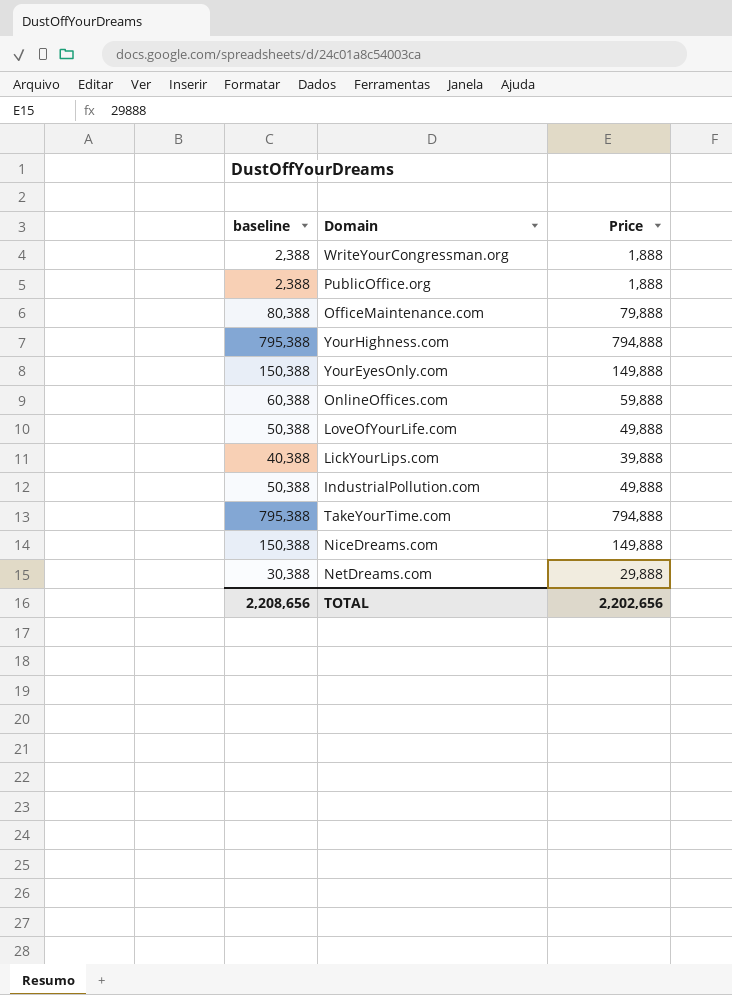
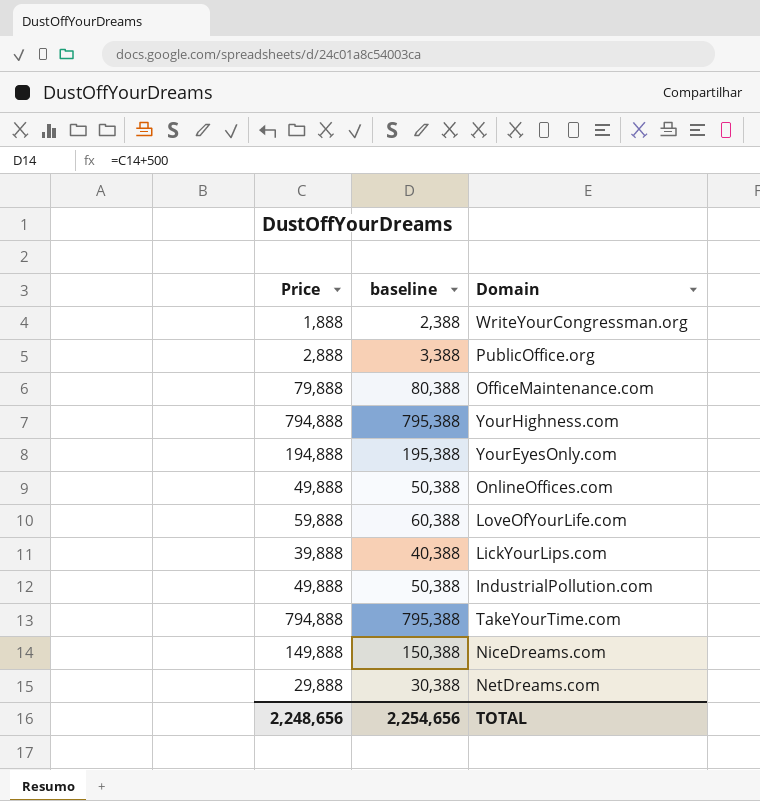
column Price | position: 3 -> 1
PublicOffice.org | Price: 1,888 -> 2,888
PublicOffice.org | baseline: 2,388 -> 3,388
YourEyesOnly.com | Price: 149,888 -> 194,888
YourEyesOnly.com | baseline: 150,388 -> 195,388
OnlineOffices.com | Price: 59,888 -> 49,888
OnlineOffices.com | baseline: 60,388 -> 50,388
LoveOfYourLife.com | Price: 49,888 -> 59,888
LoveOfYourLife.com | baseline: 50,388 -> 60,388
TOTAL | Price: 2,202,656 -> 2,248,656
TOTAL | baseline: 2,208,656 -> 2,254,656

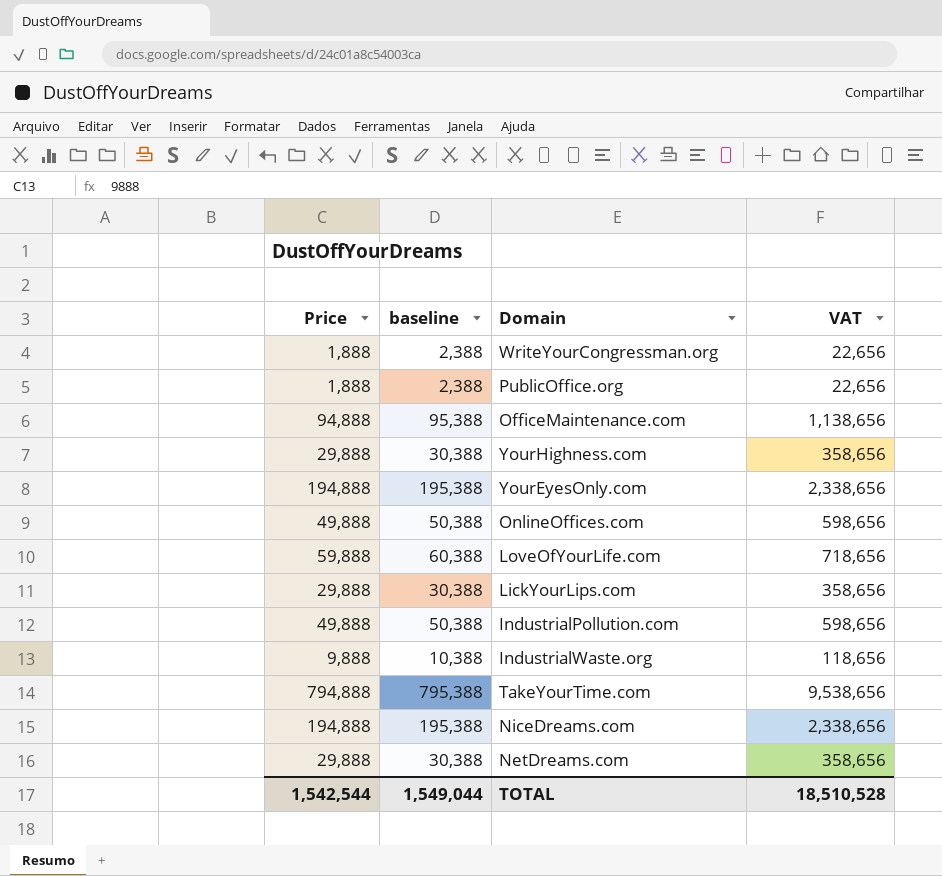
column VAT | formula: none -> [Price] * 12
PublicOffice.org | Price: 2,888 -> 1,888
PublicOffice.org | baseline: 3,388 -> 2,388
OfficeMaintenance.com | Price: 79,888 -> 94,888
OfficeMaintenance.com | baseline: 80,388 -> 95,388
YourHighness.com | Price: 794,888 -> 29,888
YourHighness.com | baseline: 795,388 -> 30,388
LickYourLips.com | Price: 39,888 -> 29,888
LickYourLips.com | baseline: 40,388 -> 30,388
row IndustrialWaste.org: none -> 9,888 | 10,388 | 118,656
NiceDreams.com | Price: 149,888 -> 194,888
NiceDreams.com | baseline: 150,388 -> 195,388
TOTAL | Price: 2,248,656 -> 1,542,544
TOTAL | baseline: 2,254,656 -> 1,549,044

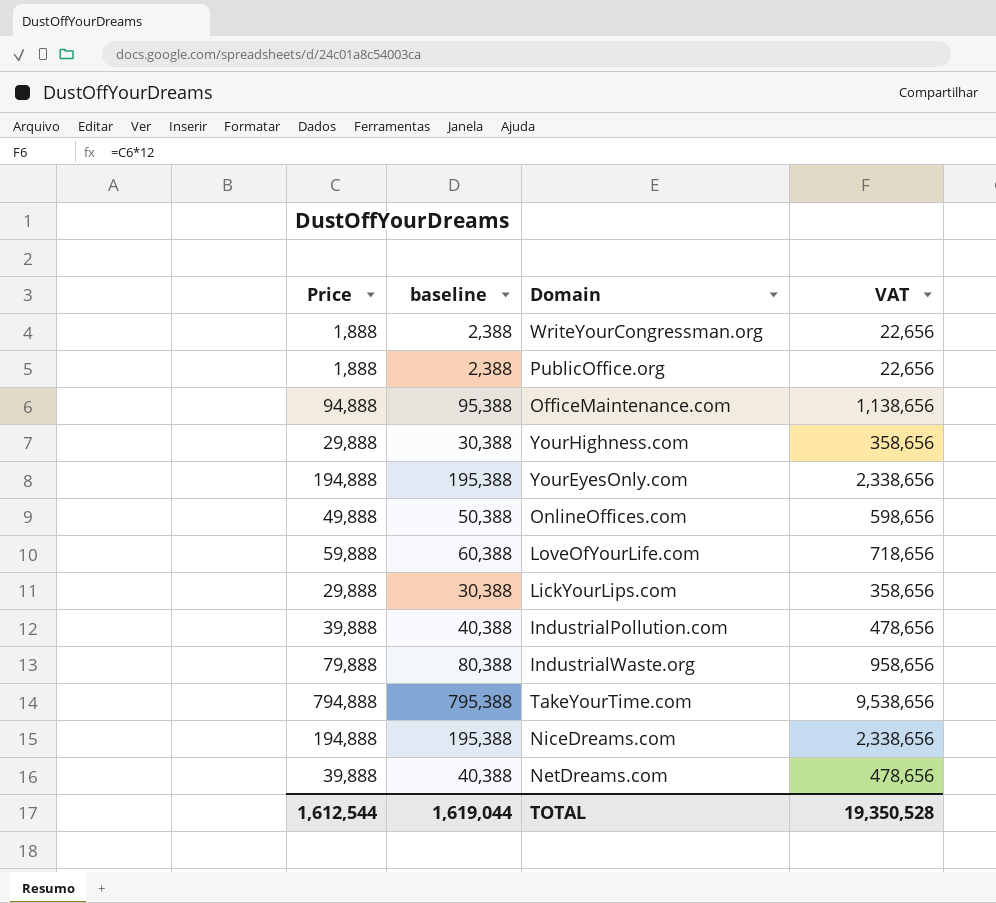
IndustrialPollution.com | Price: 49,888 -> 39,888
IndustrialPollution.com | baseline: 50,388 -> 40,388
IndustrialPollution.com | VAT: 598,656 -> 478,656
IndustrialWaste.org | Price: 9,888 -> 79,888
IndustrialWaste.org | baseline: 10,388 -> 80,388
IndustrialWaste.org | VAT: 118,656 -> 958,656
NetDreams.com | Price: 29,888 -> 39,888
NetDreams.com | baseline: 30,388 -> 40,388
NetDreams.com | VAT: 358,656 -> 478,656
TOTAL | Price: 1,542,544 -> 1,612,544
TOTAL | baseline: 1,549,044 -> 1,619,044
TOTAL | VAT: 18,510,528 -> 19,350,528

